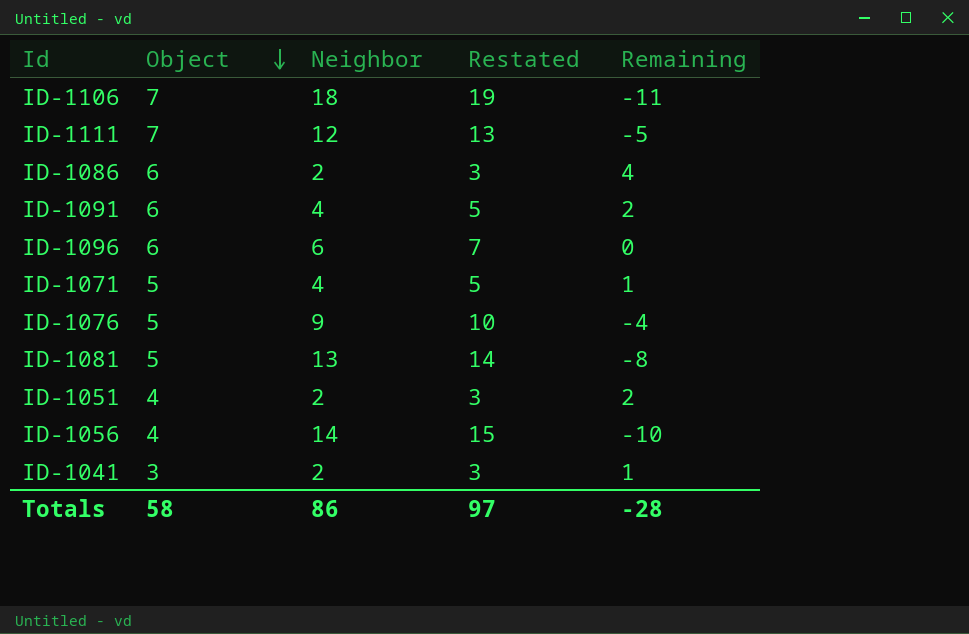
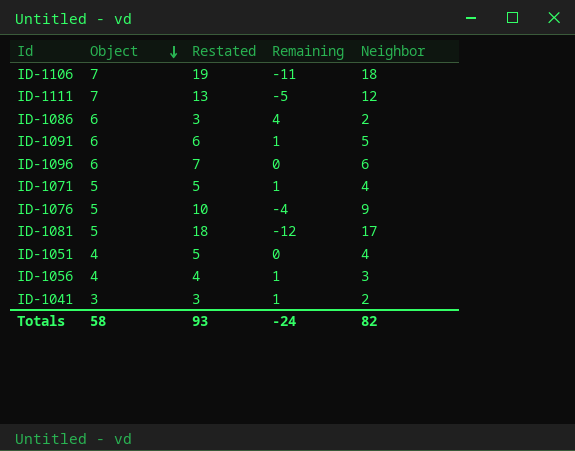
column Neighbor | position: 3 -> 5
ID-1091 | Restated: 5 -> 6
ID-1091 | Remaining: 2 -> 1
ID-1091 | Neighbor: 4 -> 5
ID-1081 | Restated: 14 -> 18
ID-1081 | Remaining: -8 -> -12
ID-1081 | Neighbor: 13 -> 17
ID-1051 | Restated: 3 -> 5
ID-1051 | Remaining: 2 -> 0
ID-1051 | Neighbor: 2 -> 4
ID-1056 | Restated: 15 -> 4
ID-1056 | Remaining: -10 -> 1
ID-1056 | Neighbor: 14 -> 3
Totals | Restated: 97 -> 93
Totals | Remaining: -28 -> -24
Totals | Neighbor: 86 -> 82

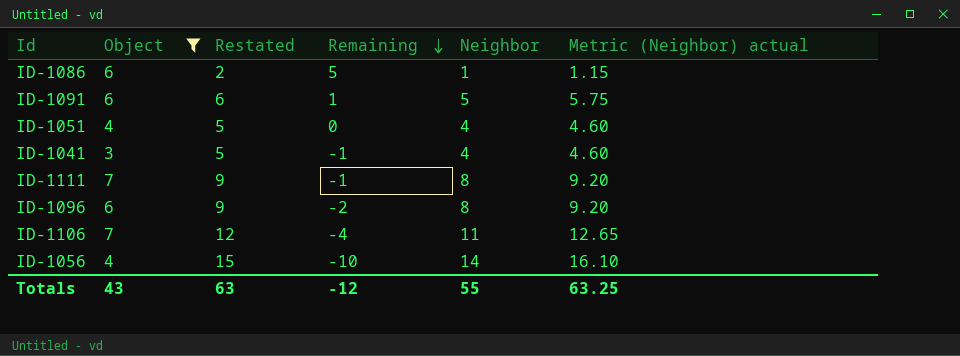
filter: none -> Object != 5
row order: Object descending -> Remaining descending
column Metric (Neighbor) actual | formula: none -> [Neighbor] * 1.15
ID-1086 | Restated: 3 -> 2
ID-1086 | Remaining: 4 -> 5
ID-1086 | Neighbor: 2 -> 1
ID-1041 | Restated: 3 -> 5
ID-1041 | Remaining: 1 -> -1
ID-1041 | Neighbor: 2 -> 4
ID-1111 | Restated: 13 -> 9
ID-1111 | Remaining: -5 -> -1
ID-1111 | Neighbor: 12 -> 8
ID-1096 | Restated: 7 -> 9
ID-1096 | Remaining: 0 -> -2
ID-1096 | Neighbor: 6 -> 8
ID-1106 | Restated: 19 -> 12
ID-1106 | Remaining: -11 -> -4
ID-1106 | Neighbor: 18 -> 11
ID-1056 | Restated: 4 -> 15
ID-1056 | Remaining: 1 -> -10
ID-1056 | Neighbor: 3 -> 14
Totals | Object: 58 -> 43
Totals | Restated: 93 -> 63
Totals | Remaining: -24 -> -12
Totals | Neighbor: 82 -> 55

